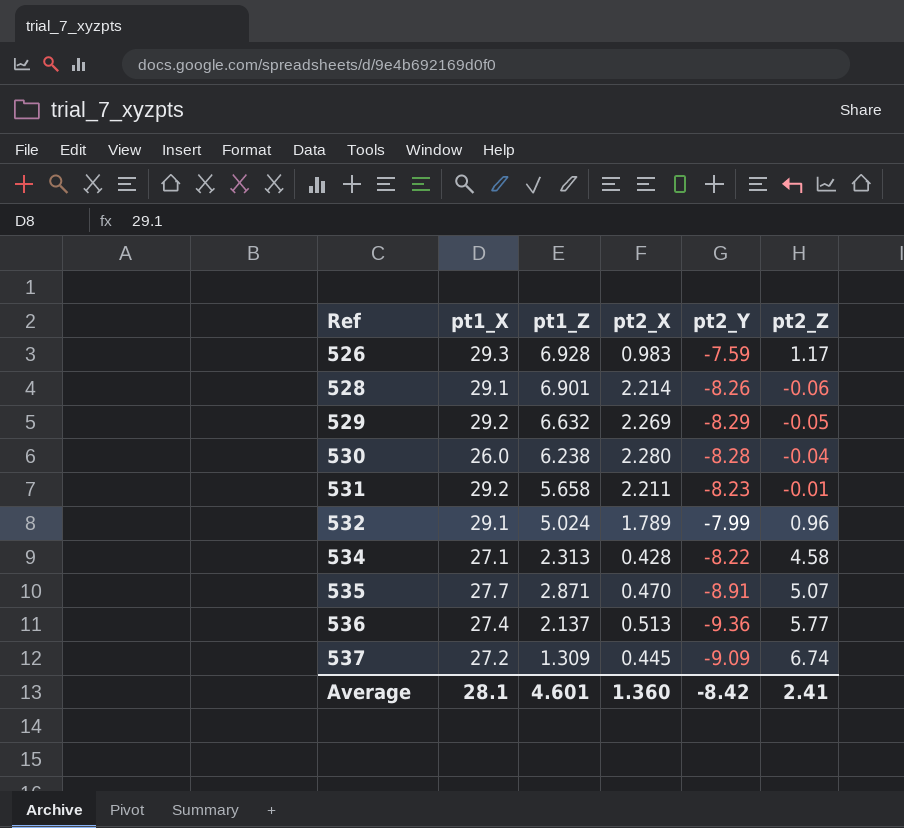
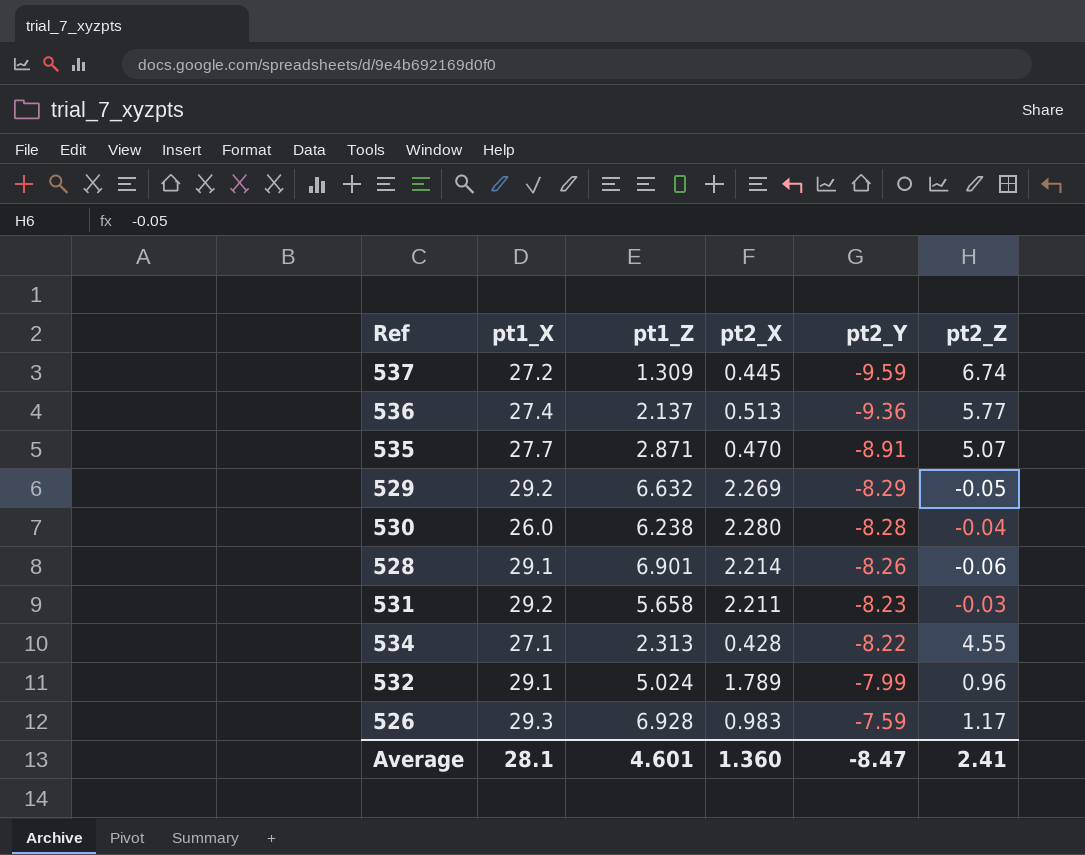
row order: Ref ascending -> pt2_Y ascending
537 | pt2_Y: -9.09 -> -9.59
531 | pt2_Z: -0.01 -> -0.03
534 | pt2_Z: 4.58 -> 4.55
Average | pt2_Y: -8.42 -> -8.47

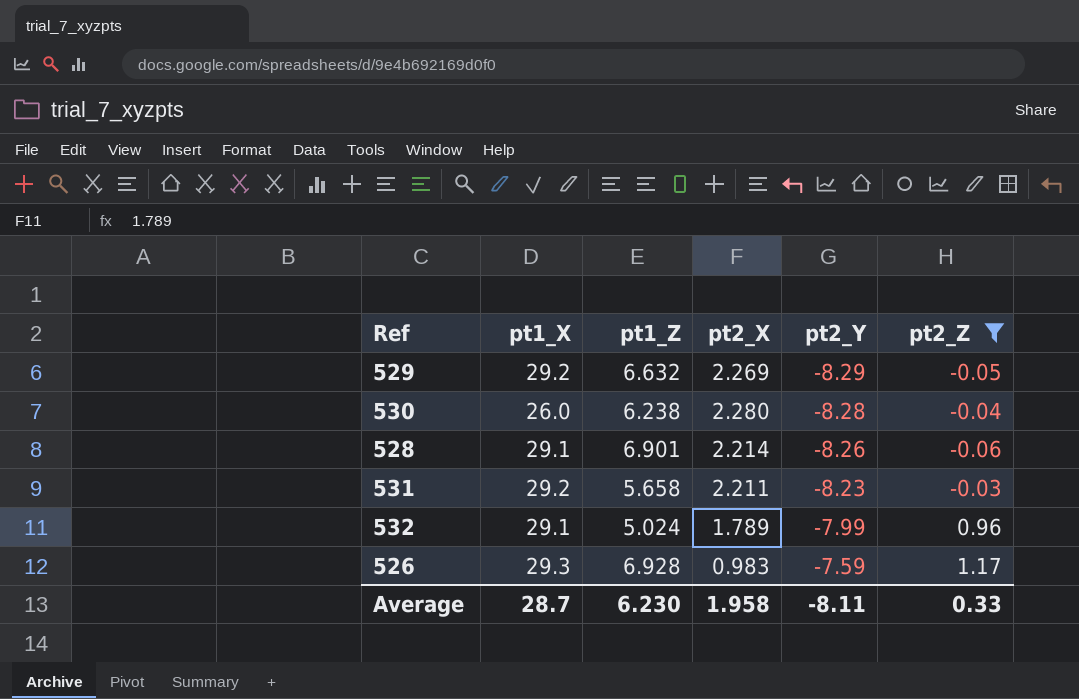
filter: none -> pt2_Z <= 1.17
Average | pt1_X: 28.1 -> 28.7
Average | pt1_Z: 4.601 -> 6.230
Average | pt2_X: 1.360 -> 1.958
Average | pt2_Y: -8.47 -> -8.11
Average | pt2_Z: 2.41 -> 0.33

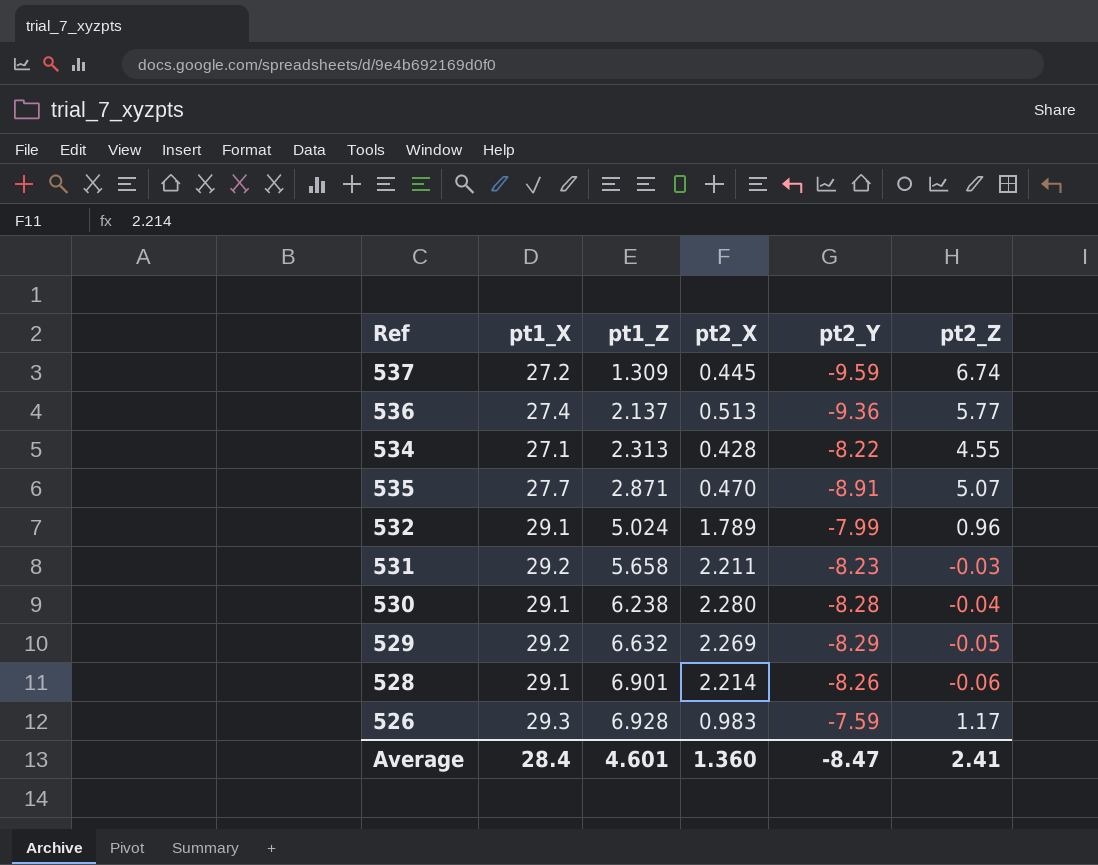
filter: pt2_Z <= 1.17 -> none
row order: pt2_Y ascending -> pt1_Z ascending
530 | pt1_X: 26.0 -> 29.1
Average | pt1_X: 28.7 -> 28.4
Average | pt1_Z: 6.230 -> 4.601
Average | pt2_X: 1.958 -> 1.360
Average | pt2_Y: -8.11 -> -8.47
Average | pt2_Z: 0.33 -> 2.41

